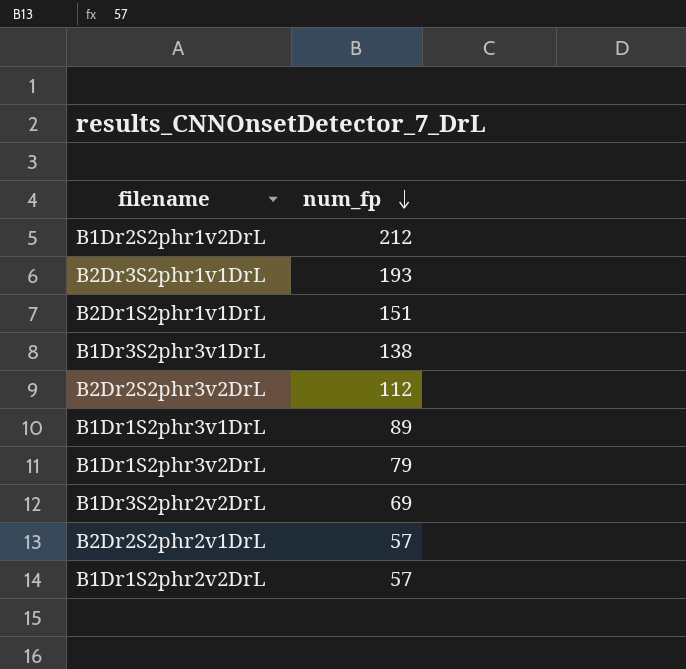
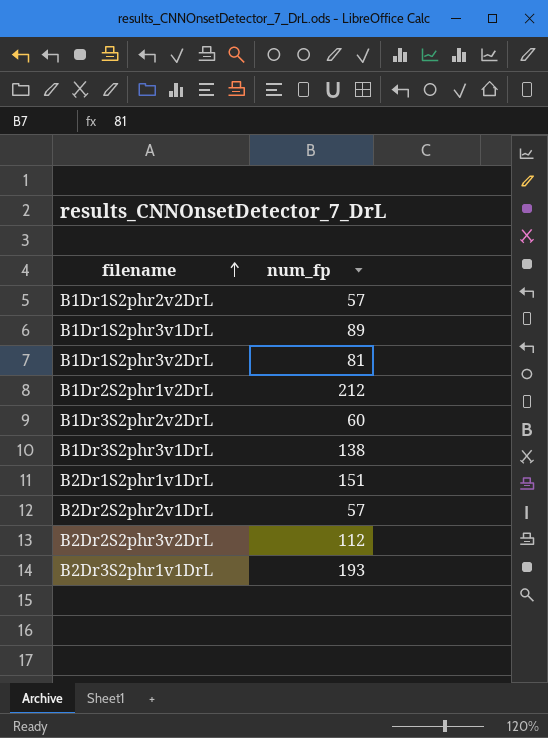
row order: num_fp descending -> filename ascending
B1Dr1S2phr3v2DrL | num_fp: 79 -> 81
B1Dr3S2phr2v2DrL | num_fp: 69 -> 60

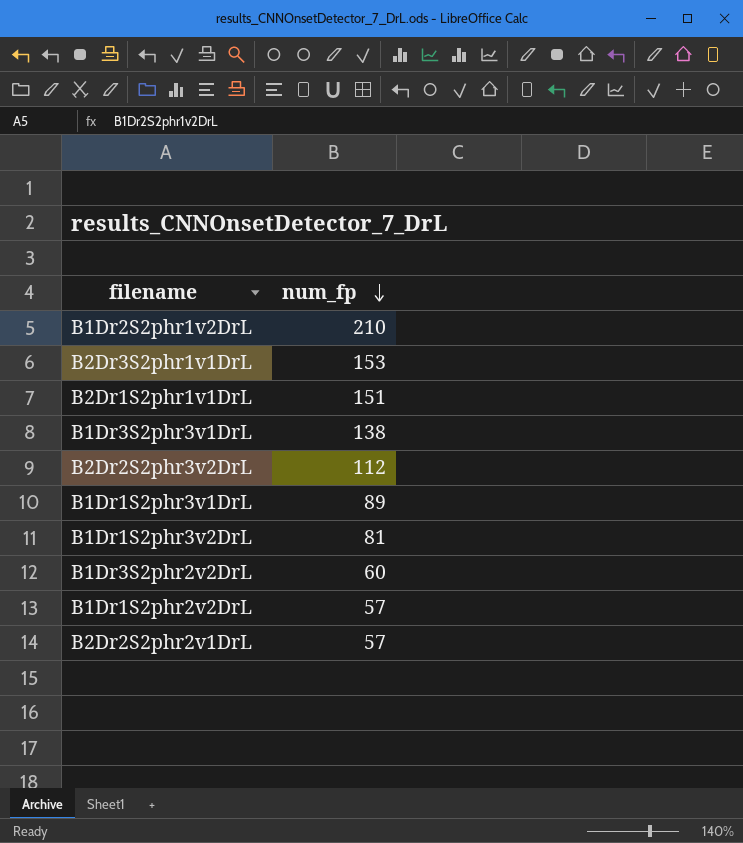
row order: filename ascending -> num_fp descending
B1Dr2S2phr1v2DrL | num_fp: 212 -> 210
B2Dr3S2phr1v1DrL | num_fp: 193 -> 153

